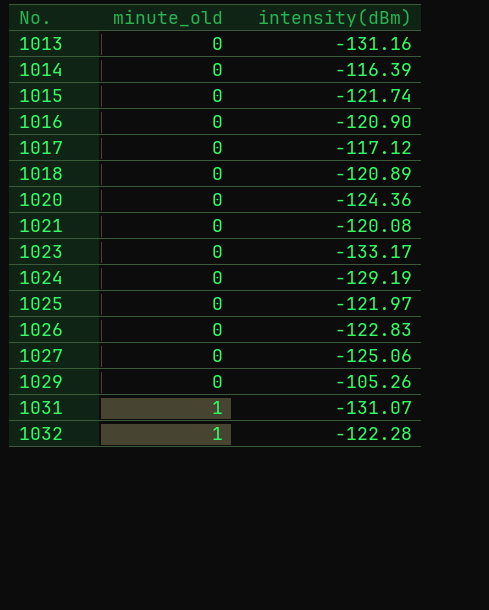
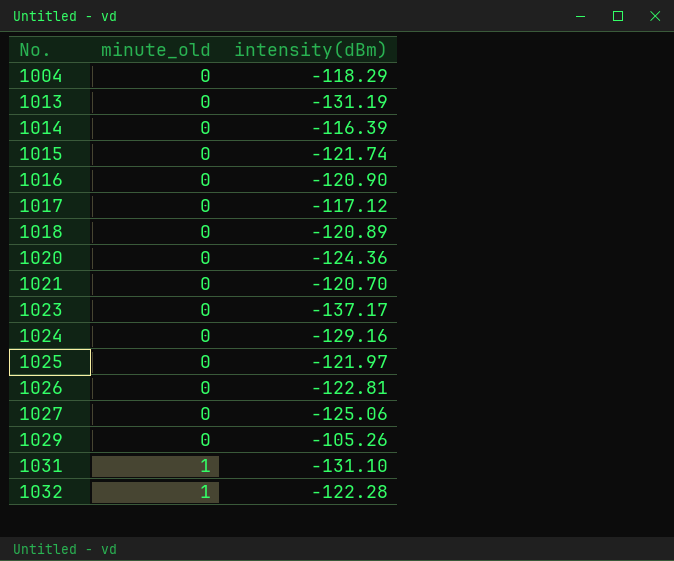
row 1004: none -> 0 | -118.29
1013 | intensity(dBm): -131.16 -> -131.19
1021 | intensity(dBm): -120.08 -> -120.70
1023 | intensity(dBm): -133.17 -> -137.17
1024 | intensity(dBm): -129.19 -> -129.16
1026 | intensity(dBm): -122.83 -> -122.81
1031 | intensity(dBm): -131.07 -> -131.10

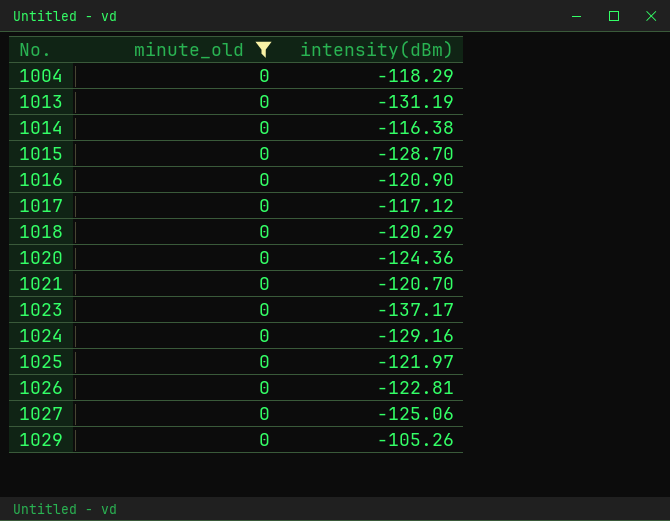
filter: none -> minute_old = 0
1014 | intensity(dBm): -116.39 -> -116.38
1015 | intensity(dBm): -121.74 -> -128.70
1018 | intensity(dBm): -120.89 -> -120.29

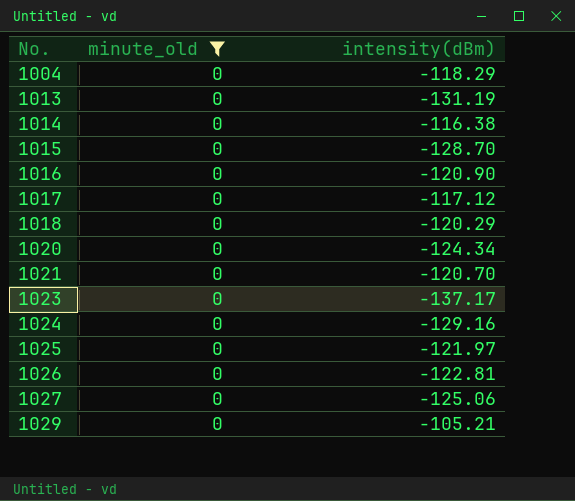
1020 | intensity(dBm): -124.36 -> -124.34
1029 | intensity(dBm): -105.26 -> -105.21

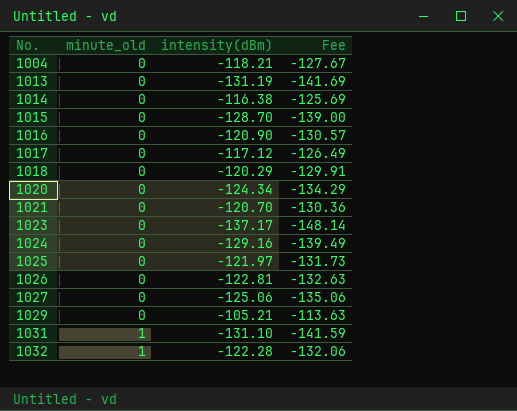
filter: minute_old = 0 -> none
column Fee | formula: none -> [intensity(dBm)] * 1.08
1004 | intensity(dBm): -118.29 -> -118.21

